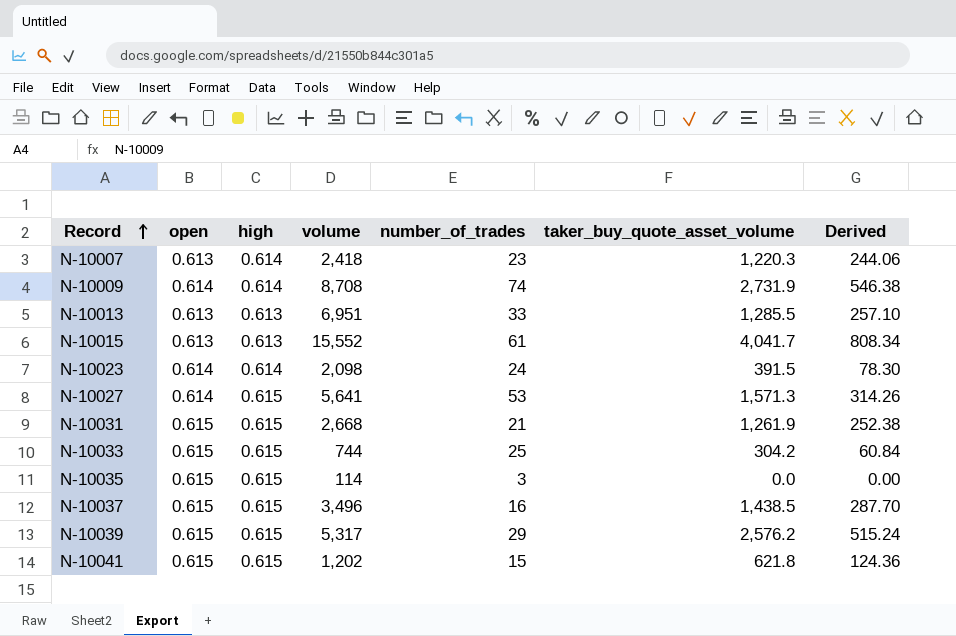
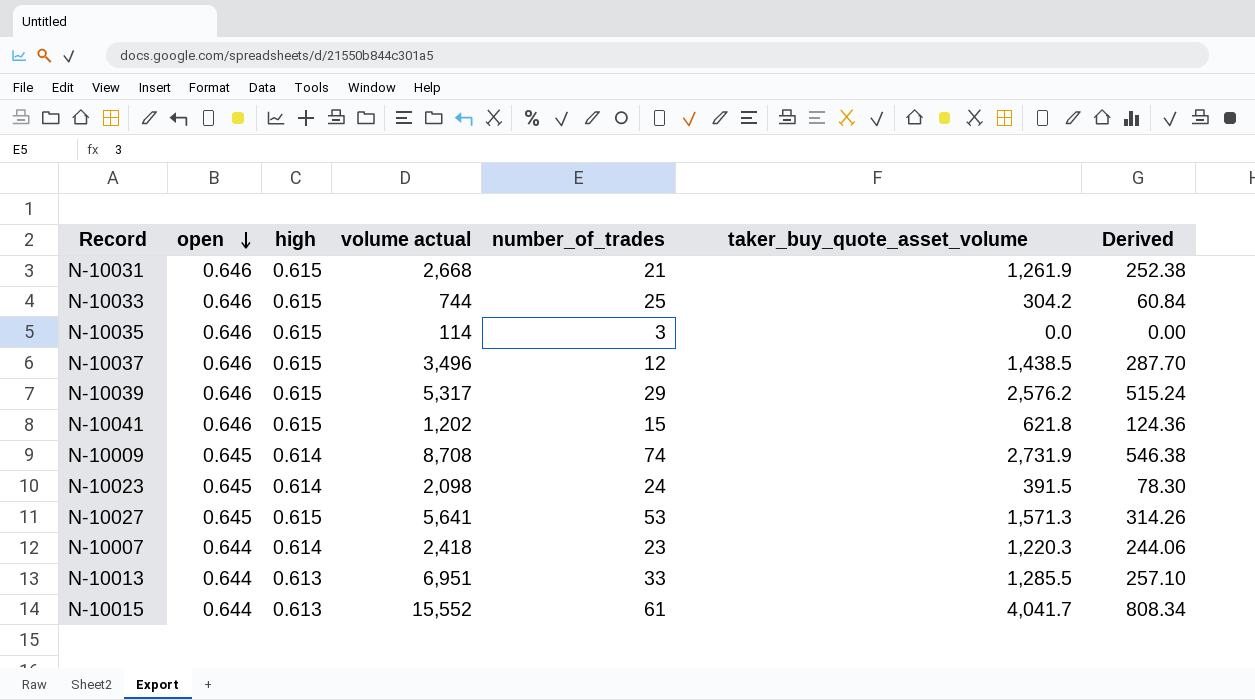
row order: Record ascending -> open descending
column name: volume -> volume actual
N-10031 | open: 0.615 -> 0.646
N-10033 | open: 0.615 -> 0.646
N-10035 | open: 0.615 -> 0.646
N-10037 | open: 0.615 -> 0.646
N-10037 | number_of_trades: 16 -> 12
N-10039 | open: 0.615 -> 0.646
N-10041 | open: 0.615 -> 0.646
N-10009 | open: 0.614 -> 0.645
N-10023 | open: 0.614 -> 0.645
N-10027 | open: 0.614 -> 0.645
N-10007 | open: 0.613 -> 0.644
N-10013 | open: 0.613 -> 0.644
N-10015 | open: 0.613 -> 0.644

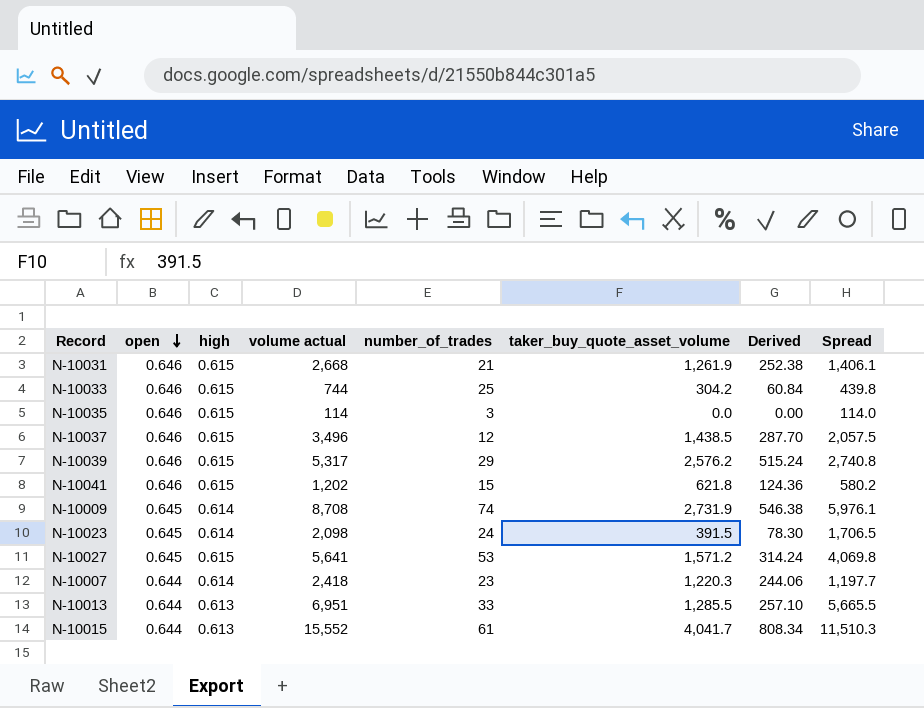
column Spread | formula: none -> [volume actual] - [taker_buy_quote_asset_volume]
N-10027 | taker_buy_quote_asset_volume: 1,571.3 -> 1,571.2
N-10027 | Derived: 314.26 -> 314.24

